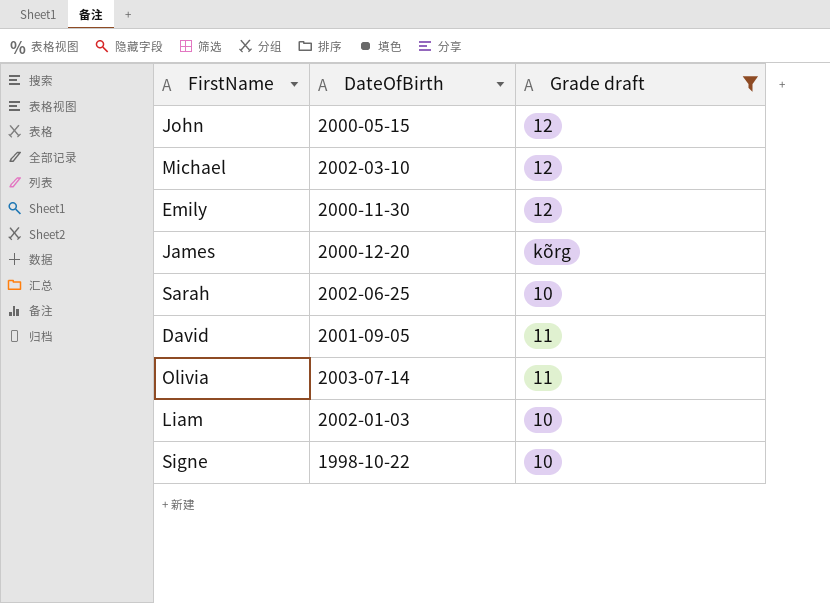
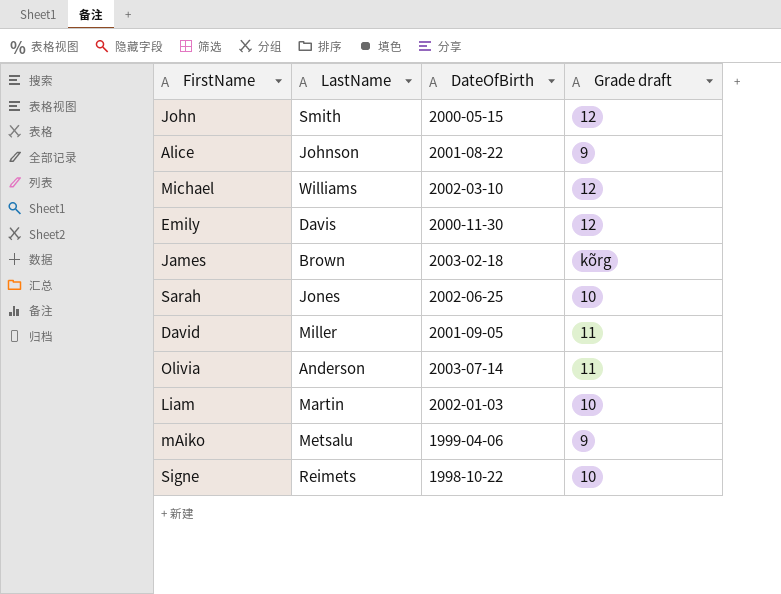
filter: Grade draft != 9 -> none
column LastName | position: none -> 2
James | DateOfBirth: 2000-12-20 -> 2003-02-18

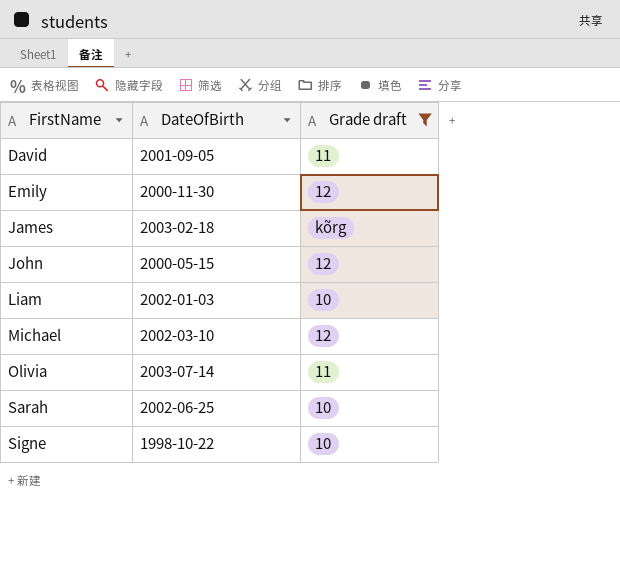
filter: none -> Grade draft != 9
row order: none -> FirstName ascending
column LastName | position: 2 -> none

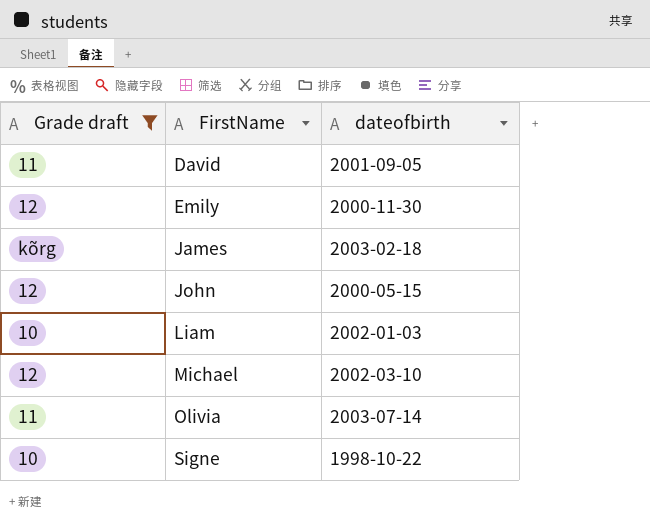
column Grade draft | position: 3 -> 1
column name: DateOfBirth -> dateofbirth
row Sarah: 2002-06-25 | 10 -> none

